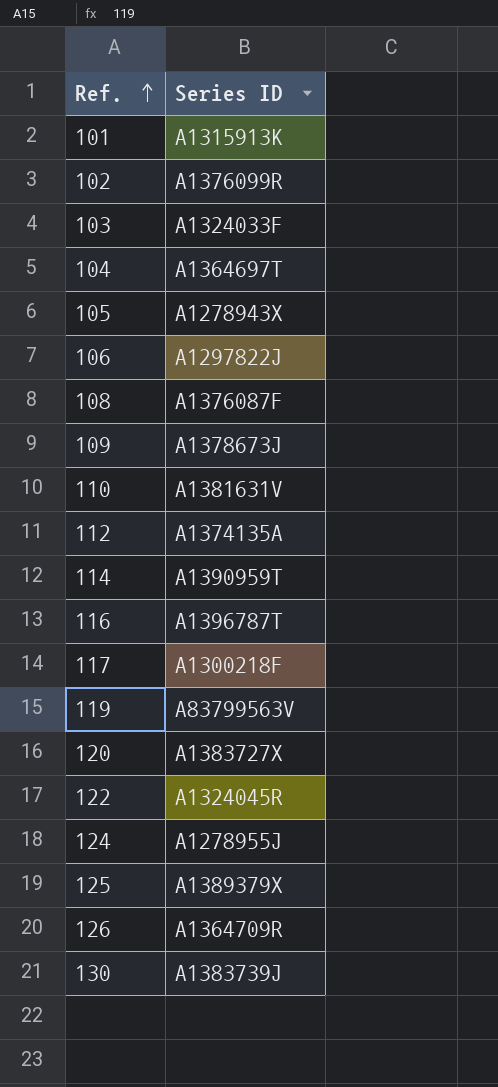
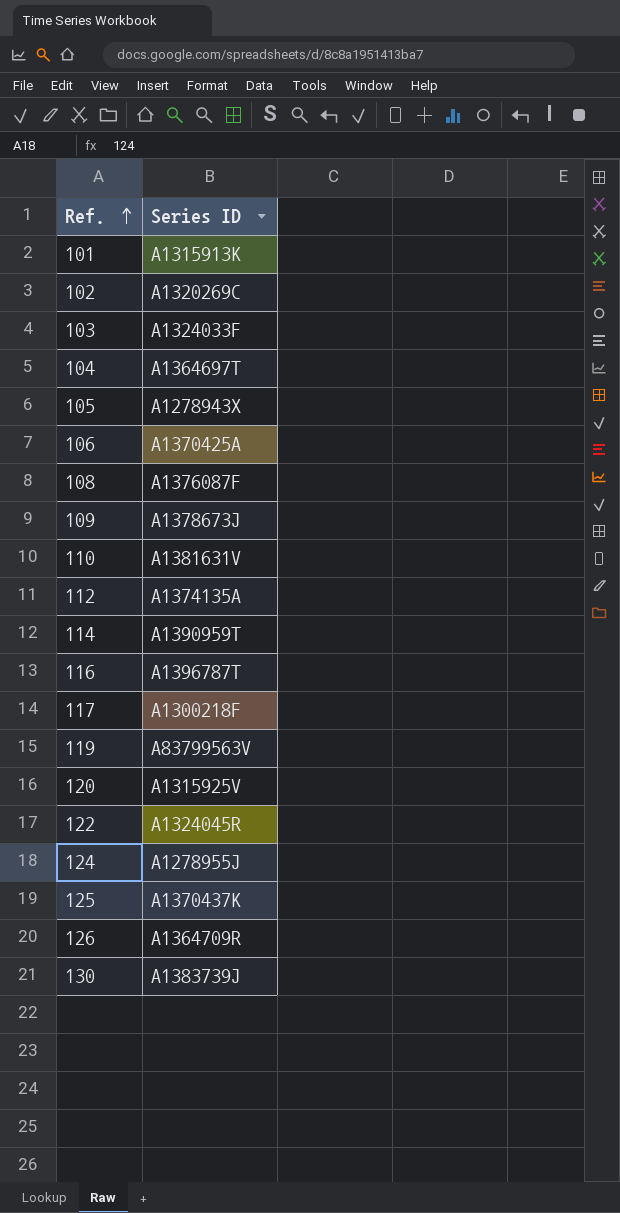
102 | Series ID: A1376099R -> A1320269C
106 | Series ID: A1297822J -> A1370425A
120 | Series ID: A1383727X -> A1315925V
125 | Series ID: A1389379X -> A1370437K

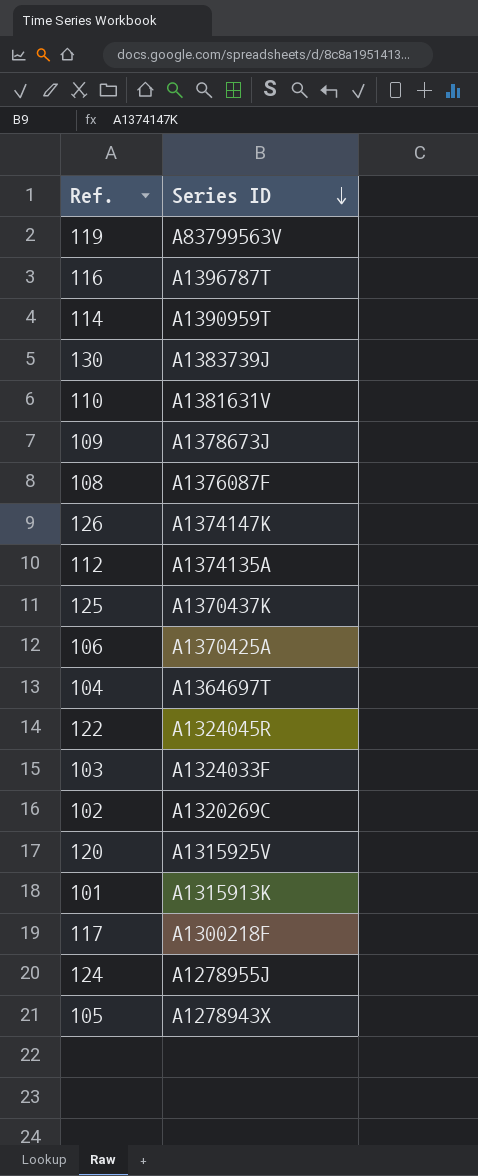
row order: Ref. ascending -> Series ID descending
126 | Series ID: A1364709R -> A1374147K

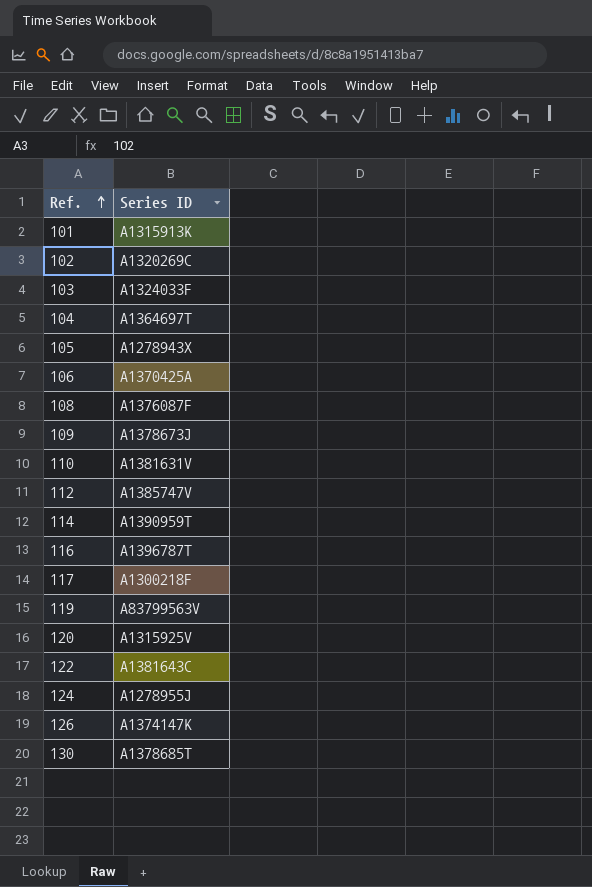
row order: Series ID descending -> Ref. ascending
row 125: A1370437K -> none
112 | Series ID: A1374135A -> A1385747V
122 | Series ID: A1324045R -> A1381643C
130 | Series ID: A1383739J -> A1378685T

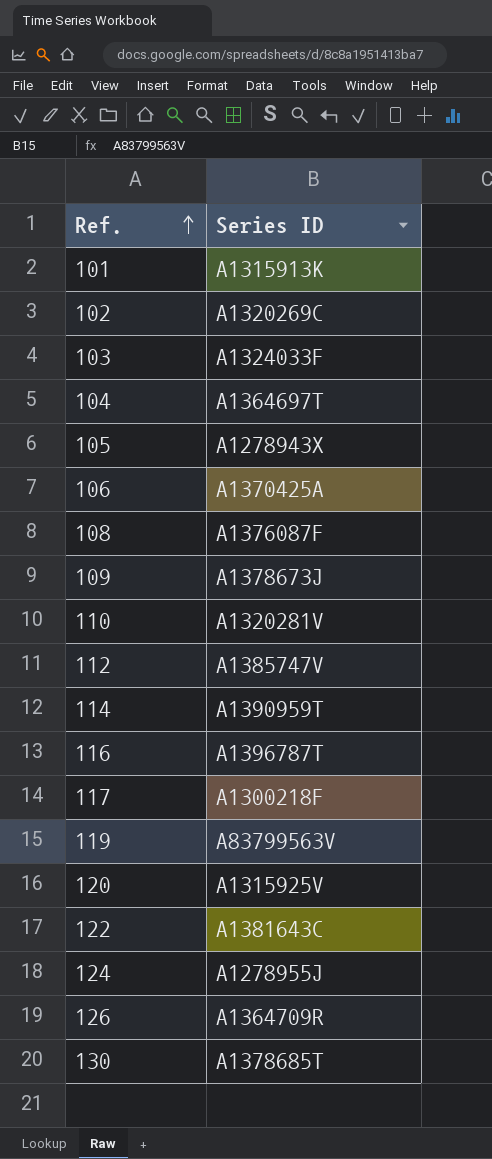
110 | Series ID: A1381631V -> A1320281V
126 | Series ID: A1374147K -> A1364709R

